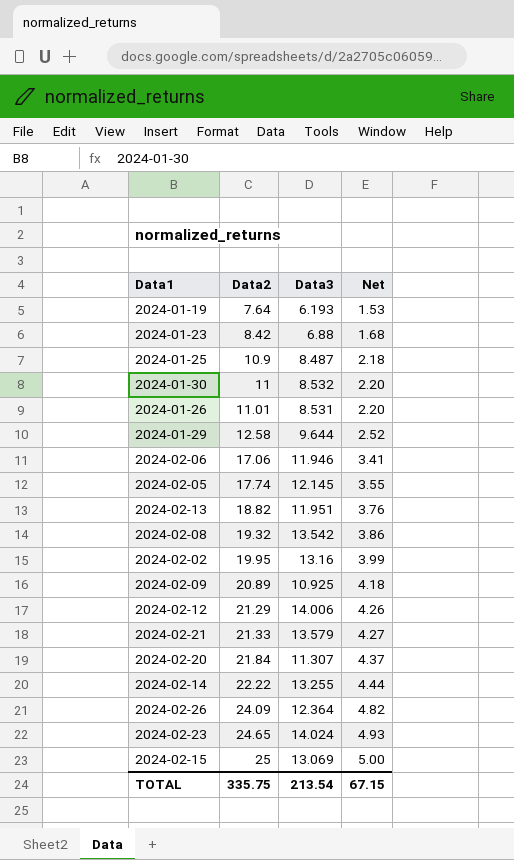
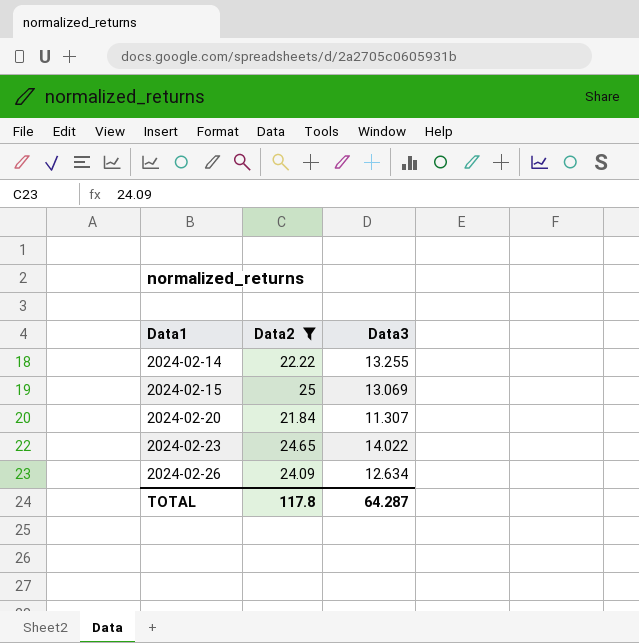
filter: none -> Data2 >= 21.84
row order: Data2 ascending -> Data1 ascending
column Net | formula: [Data2] * 0.2 -> none
2024-02-23 | Data3: 14.024 -> 14.022
2024-02-26 | Data3: 12.364 -> 12.634
TOTAL | Data2: 335.75 -> 117.8
TOTAL | Data3: 213.54 -> 64.287

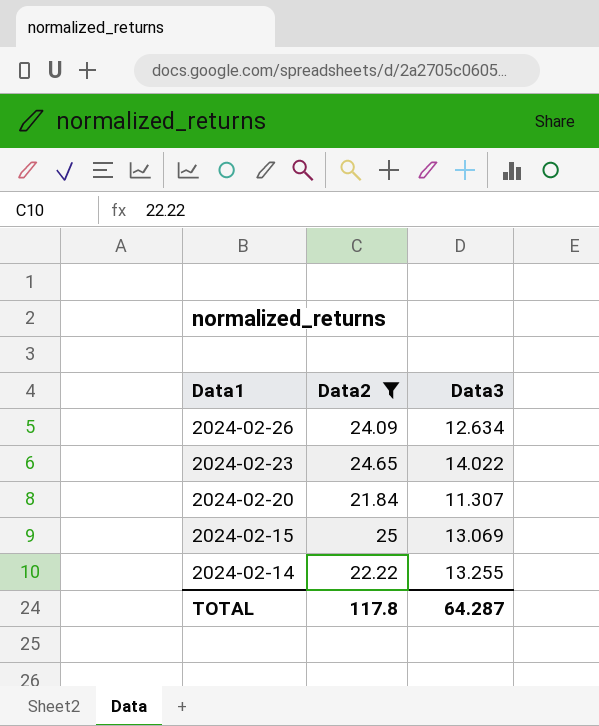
row order: Data1 ascending -> Data1 descending

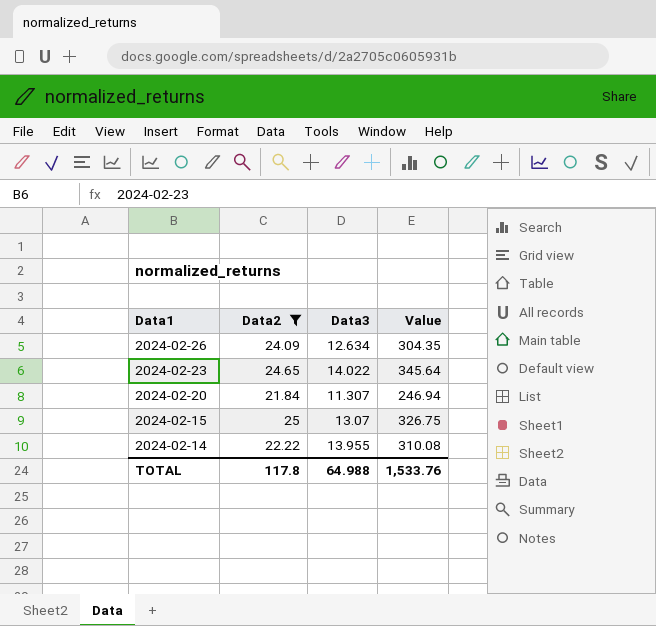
column Value | formula: none -> [Data2] * [Data3]
2024-02-15 | Data3: 13.069 -> 13.07
2024-02-14 | Data3: 13.255 -> 13.955
TOTAL | Data3: 64.287 -> 64.988

